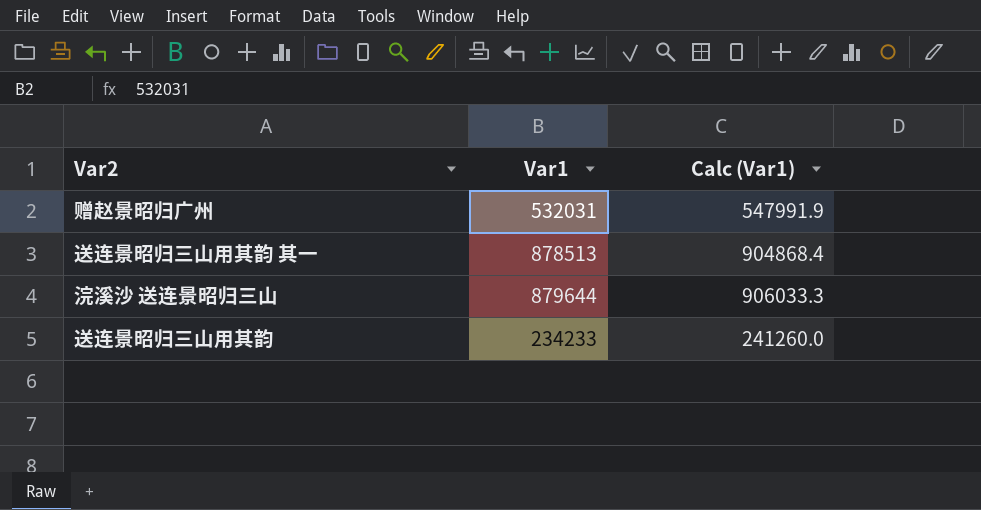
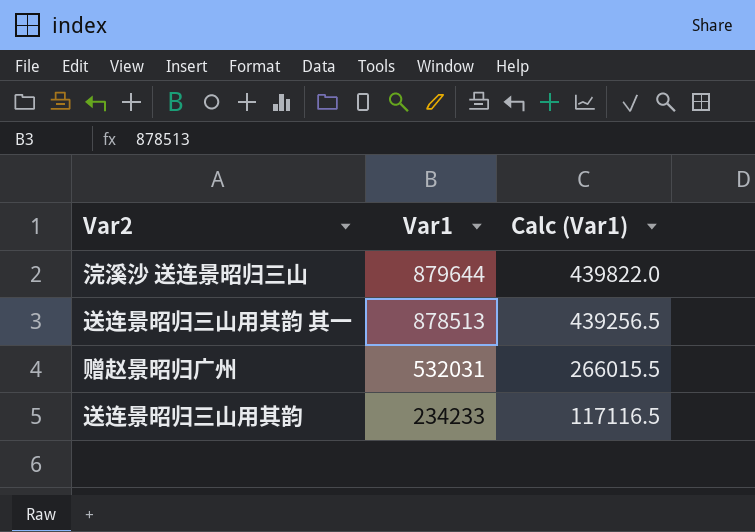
row order: none -> Var1 descending
column Calc (Var1) | formula: [Var1] * 1.03 -> [Var1] * 0.5

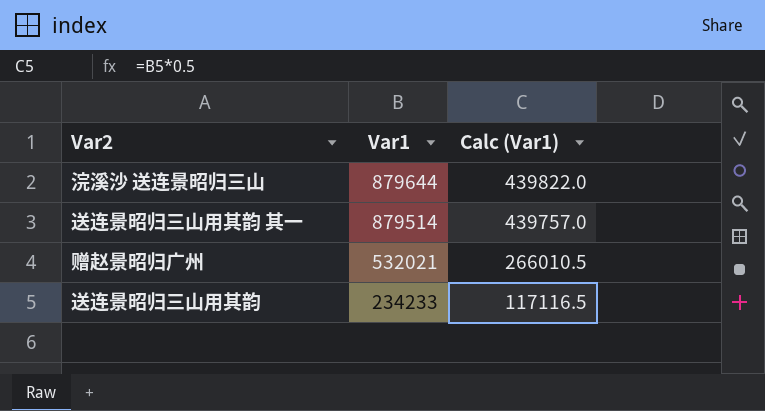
送连景昭归三山用其韵 其一 | Var1: 878513 -> 879514
送连景昭归三山用其韵 其一 | Calc (Var1): 439256.5 -> 439757.0
赠赵景昭归广州 | Var1: 532031 -> 532021
赠赵景昭归广州 | Calc (Var1): 266015.5 -> 266010.5

